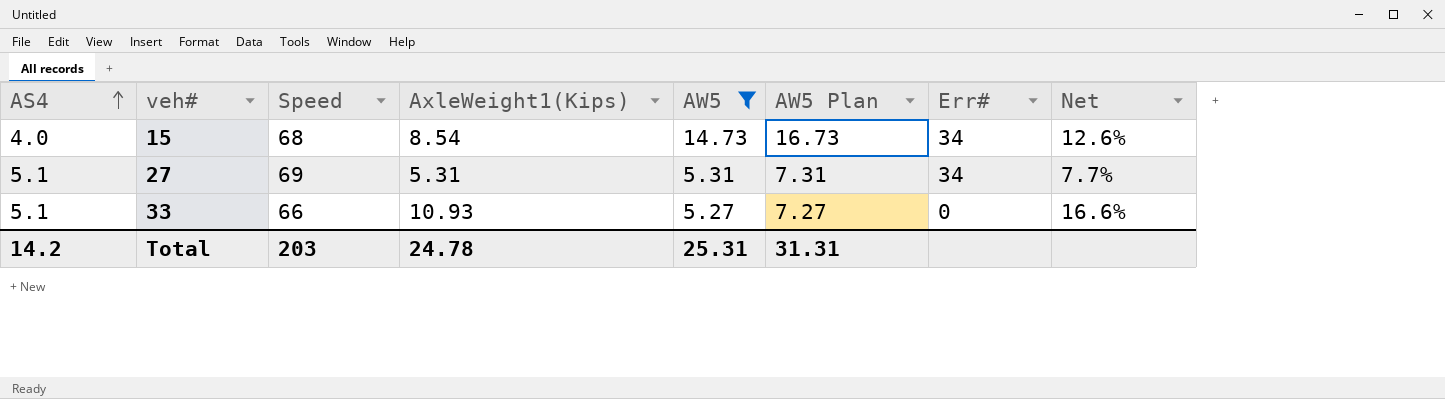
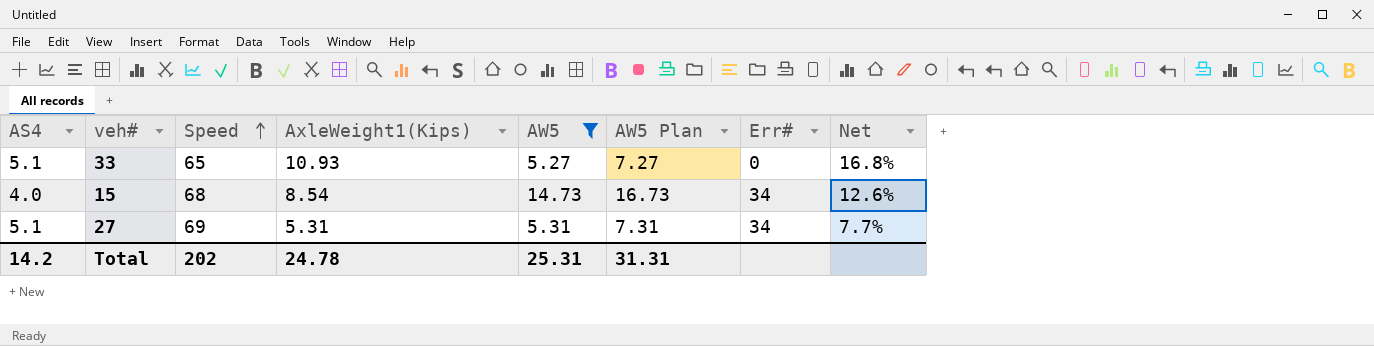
row order: AS4 ascending -> Speed ascending
33 | Speed: 66 -> 65
33 | Net: 16.6% -> 16.8%
Total | Speed: 203 -> 202

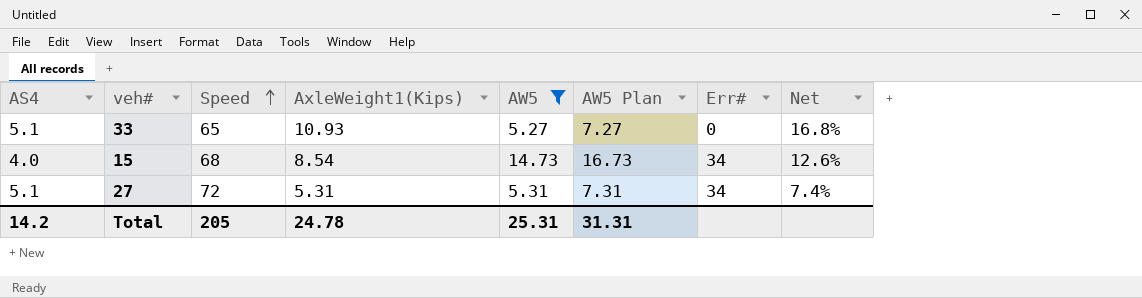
27 | Speed: 69 -> 72
27 | Net: 7.7% -> 7.4%
Total | Speed: 202 -> 205

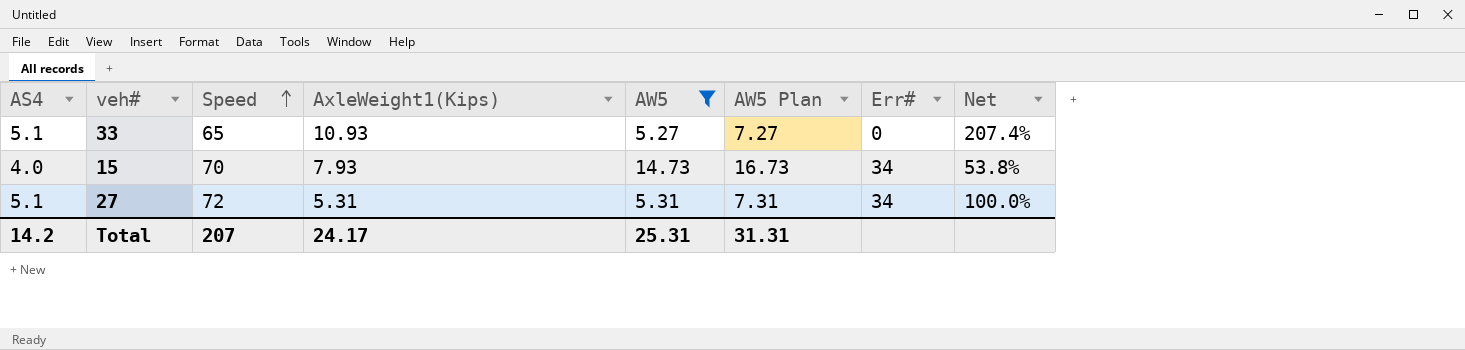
column Net | formula: [AxleWeight1(Kips)] / [Speed] -> [AxleWeight1(Kips)] / [AW5]
15 | Speed: 68 -> 70
15 | AxleWeight1(Kips): 8.54 -> 7.93
Total | Speed: 205 -> 207
Total | AxleWeight1(Kips): 24.78 -> 24.17

